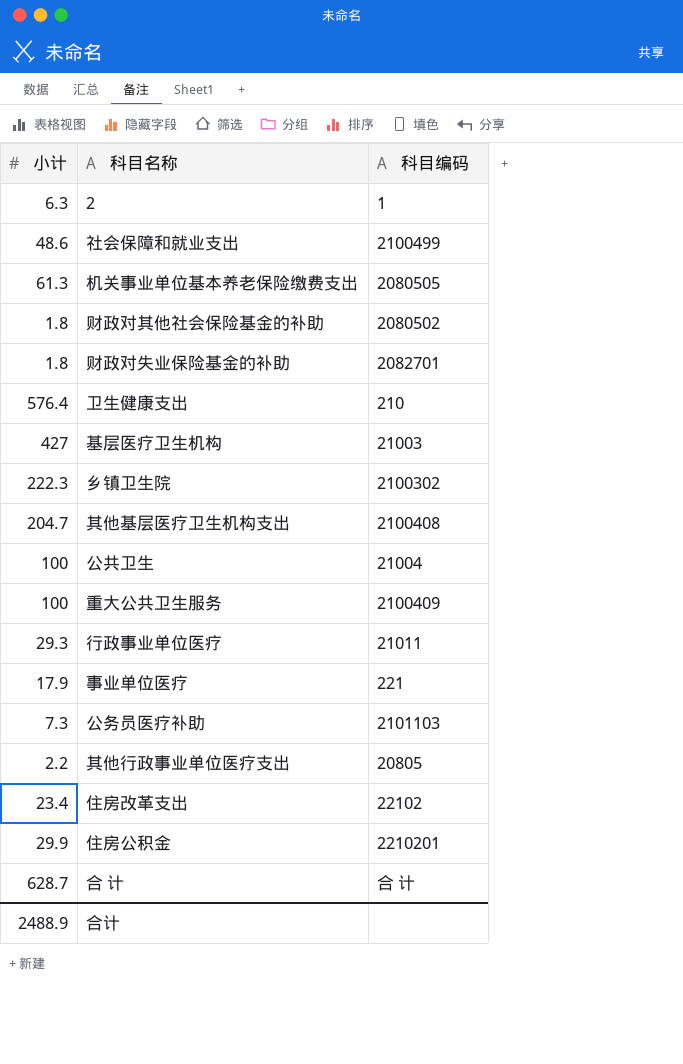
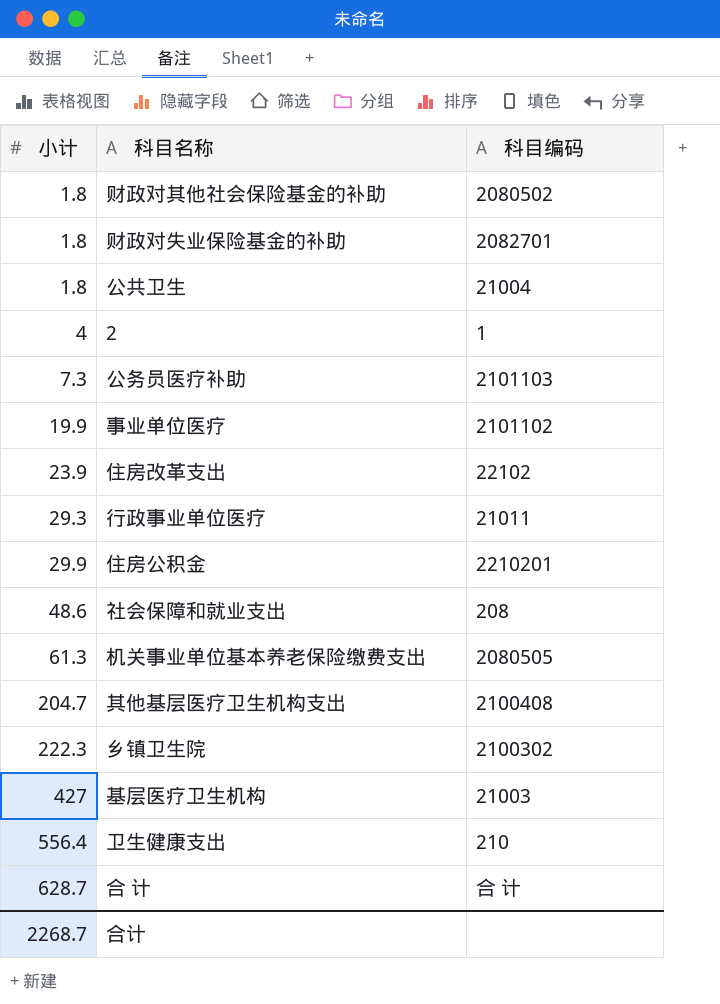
row order: none -> 小计 ascending
row 重大公共卫生服务: 100 | 2100409 -> none
row 其他行政事业单位医疗支出: 2.2 | 20805 -> none
公共卫生 | 小计: 100 -> 1.8
2 | 小计: 6.3 -> 4
事业单位医疗 | 小计: 17.9 -> 19.9
事业单位医疗 | 科目编码: 221 -> 2101102
住房改革支出 | 小计: 23.4 -> 23.9
社会保障和就业支出 | 科目编码: 2100499 -> 208
卫生健康支出 | 小计: 576.4 -> 556.4
合计 | 小计: 2488.9 -> 2268.7

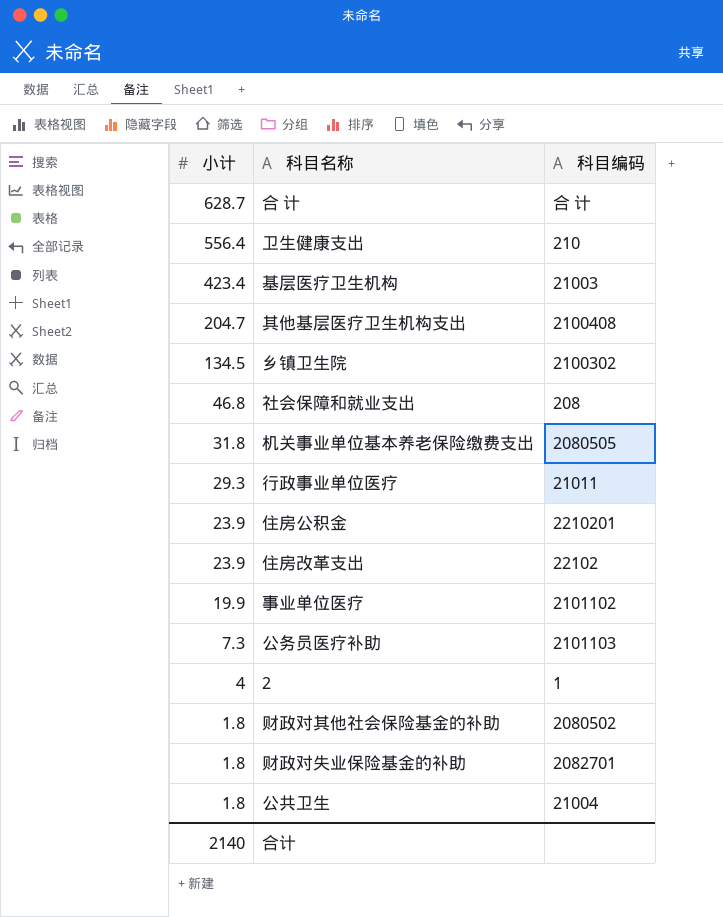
row order: 小计 ascending -> 小计 descending
基层医疗卫生机构 | 小计: 427 -> 423.4
乡镇卫生院 | 小计: 222.3 -> 134.5
社会保障和就业支出 | 小计: 48.6 -> 46.8
机关事业单位基本养老保险缴费支出 | 小计: 61.3 -> 31.8
住房公积金 | 小计: 29.9 -> 23.9
合计 | 小计: 2268.7 -> 2140

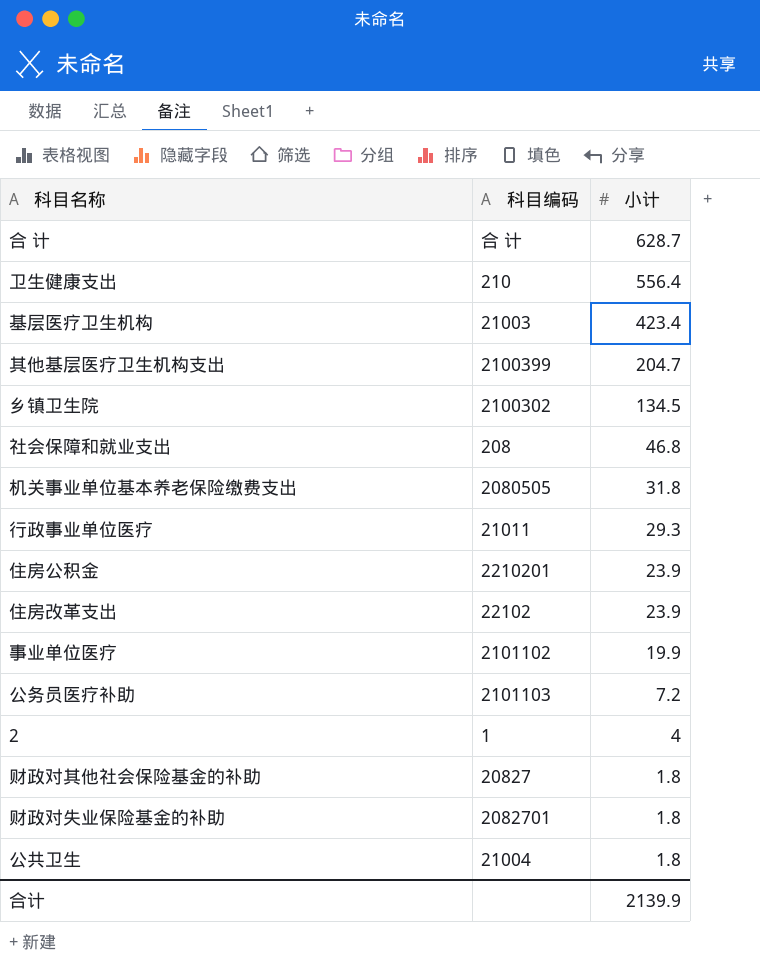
column 小计 | position: 1 -> 3
其他基层医疗卫生机构支出 | 科目编码: 2100408 -> 2100399
公务员医疗补助 | 小计: 7.3 -> 7.2
财政对其他社会保险基金的补助 | 科目编码: 2080502 -> 20827
合计 | 小计: 2140 -> 2139.9

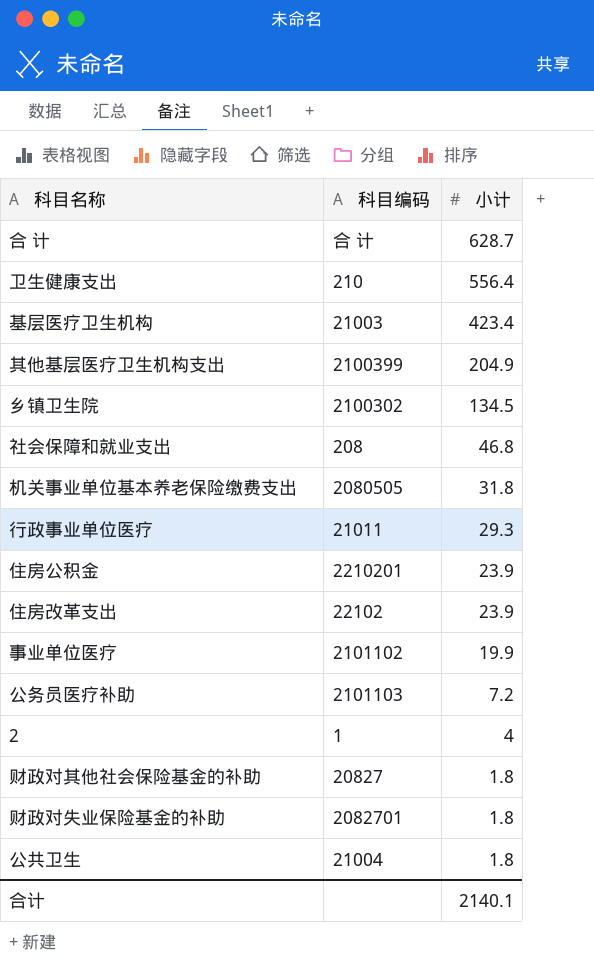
其他基层医疗卫生机构支出 | 小计: 204.7 -> 204.9
合计 | 小计: 2139.9 -> 2140.1

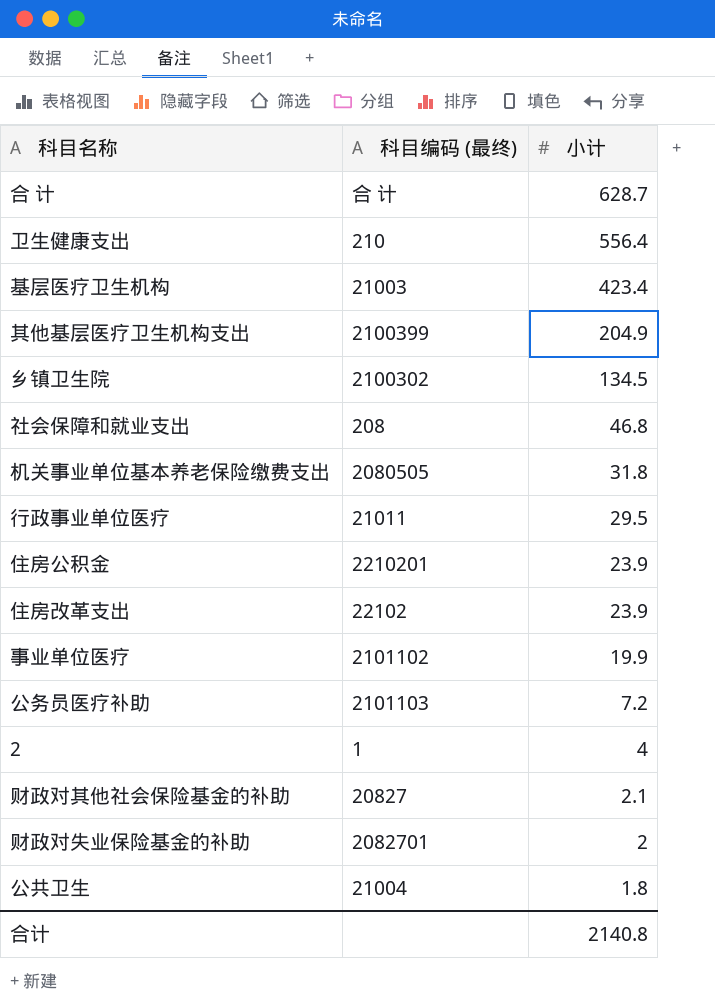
column name: 科目编码 -> 科目编码 (最终)
行政事业单位医疗 | 小计: 29.3 -> 29.5
财政对其他社会保险基金的补助 | 小计: 1.8 -> 2.1
财政对失业保险基金的补助 | 小计: 1.8 -> 2
合计 | 小计: 2140.1 -> 2140.8

